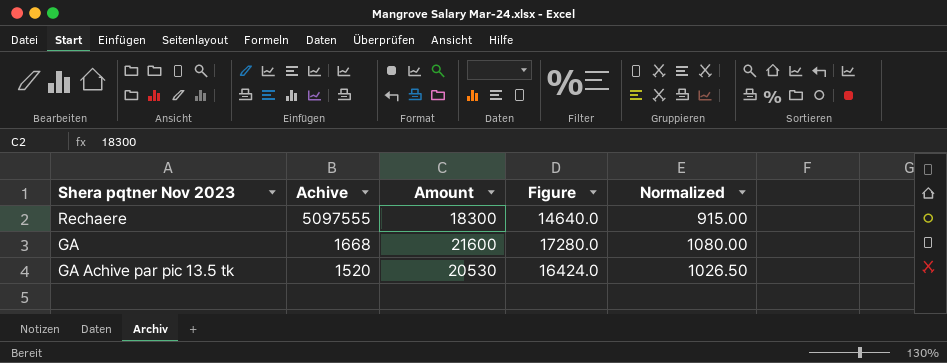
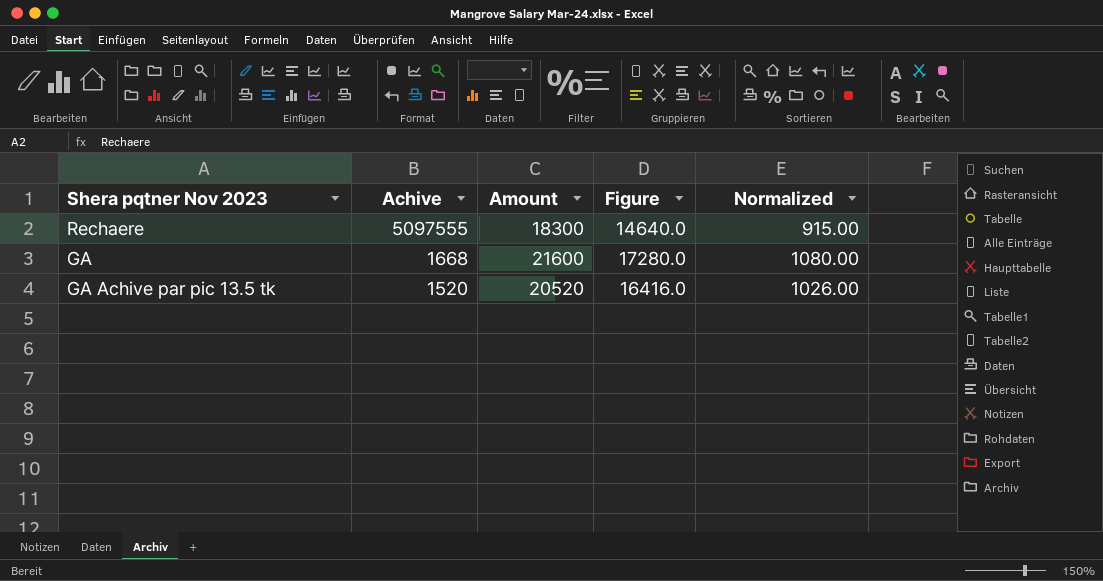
GA Achive par pic 13.5 tk | Amount: 20530 -> 20520
GA Achive par pic 13.5 tk | Figure: 16424.0 -> 16416.0
GA Achive par pic 13.5 tk | Normalized: 1026.50 -> 1026.00

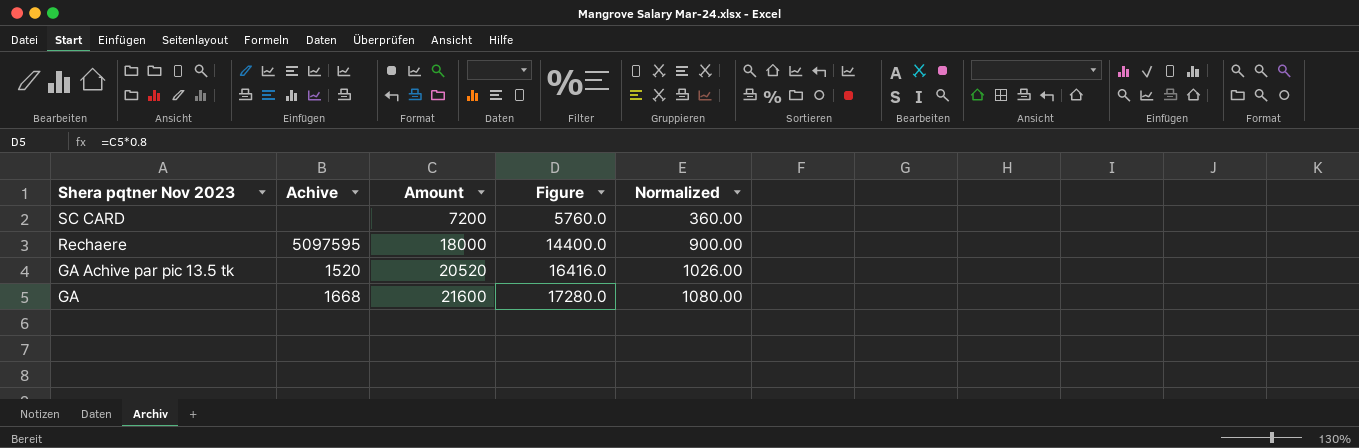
row order: Achive descending -> Shera pqtner Nov 2023 descending
row SC CARD: none -> none | 7200 | 5760.0 | 360.00
Rechaere | Achive: 5097555 -> 5097595
Rechaere | Amount: 18300 -> 18000
Rechaere | Figure: 14640.0 -> 14400.0
Rechaere | Normalized: 915.00 -> 900.00

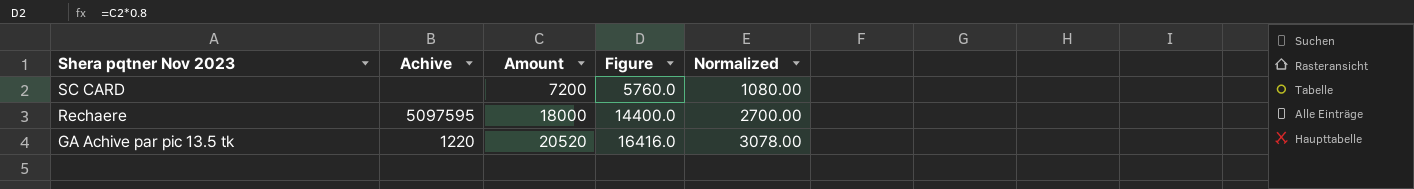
column Normalized | formula: [Amount] * 0.05 -> [Amount] * 0.15
row GA: 1668 | 21600 | 17280.0 | 1080.00 -> none
GA Achive par pic 13.5 tk | Achive: 1520 -> 1220

